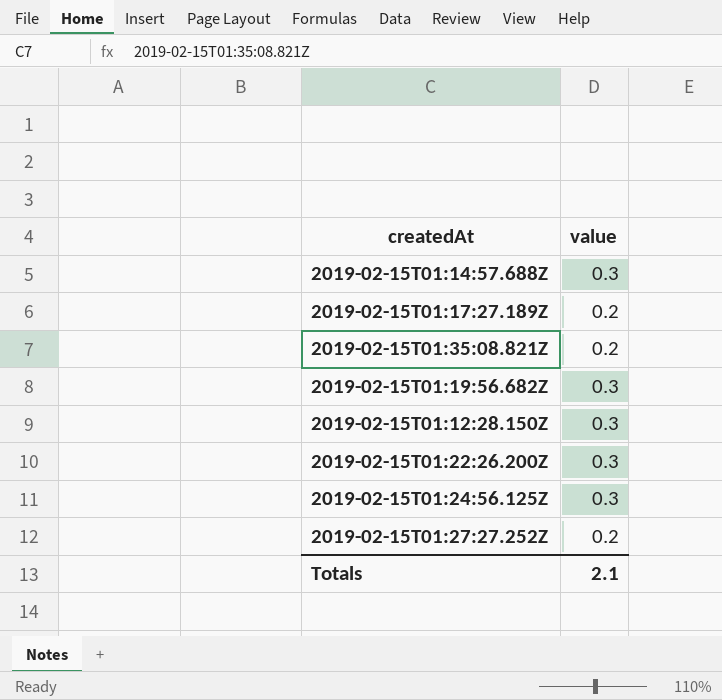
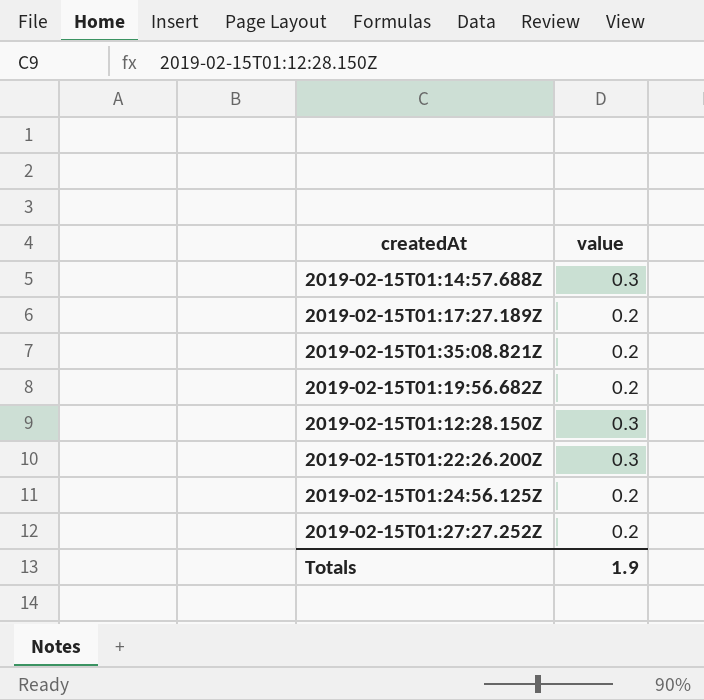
2019-02-15T01:19:56.682Z | value: 0.3 -> 0.2
2019-02-15T01:24:56.125Z | value: 0.3 -> 0.2
Totals | value: 2.1 -> 1.9

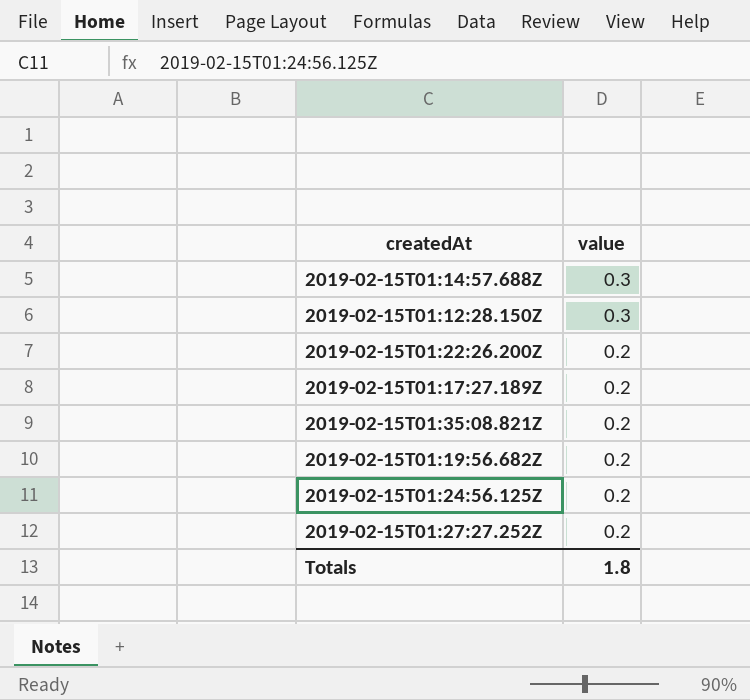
row order: none -> value descending
2019-02-15T01:22:26.200Z | value: 0.3 -> 0.2
Totals | value: 1.9 -> 1.8

